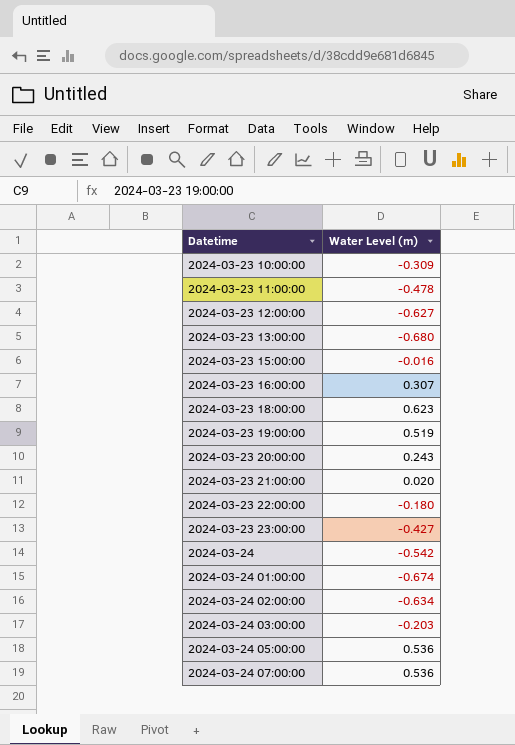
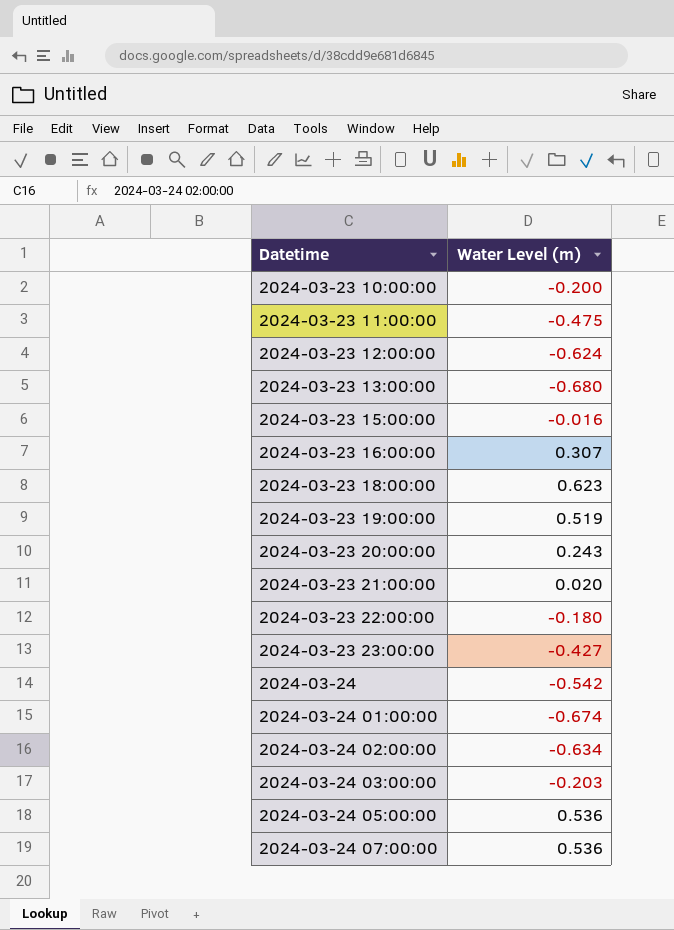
2024-03-23 10:00:00 | Water Level (m): -0.309 -> -0.200
2024-03-23 11:00:00 | Water Level (m): -0.478 -> -0.475
2024-03-23 12:00:00 | Water Level (m): -0.627 -> -0.624

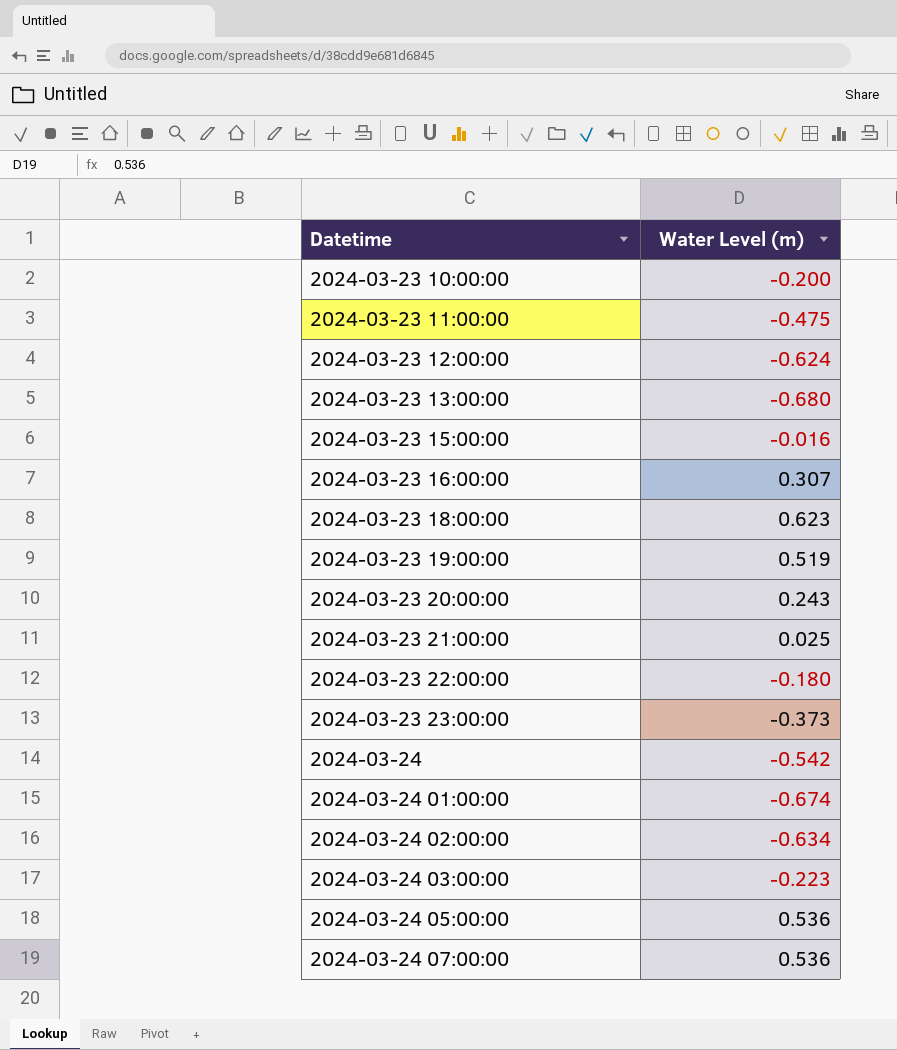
2024-03-23 21:00:00 | Water Level (m): 0.020 -> 0.025
2024-03-23 23:00:00 | Water Level (m): -0.427 -> -0.373
2024-03-24 03:00:00 | Water Level (m): -0.203 -> -0.223

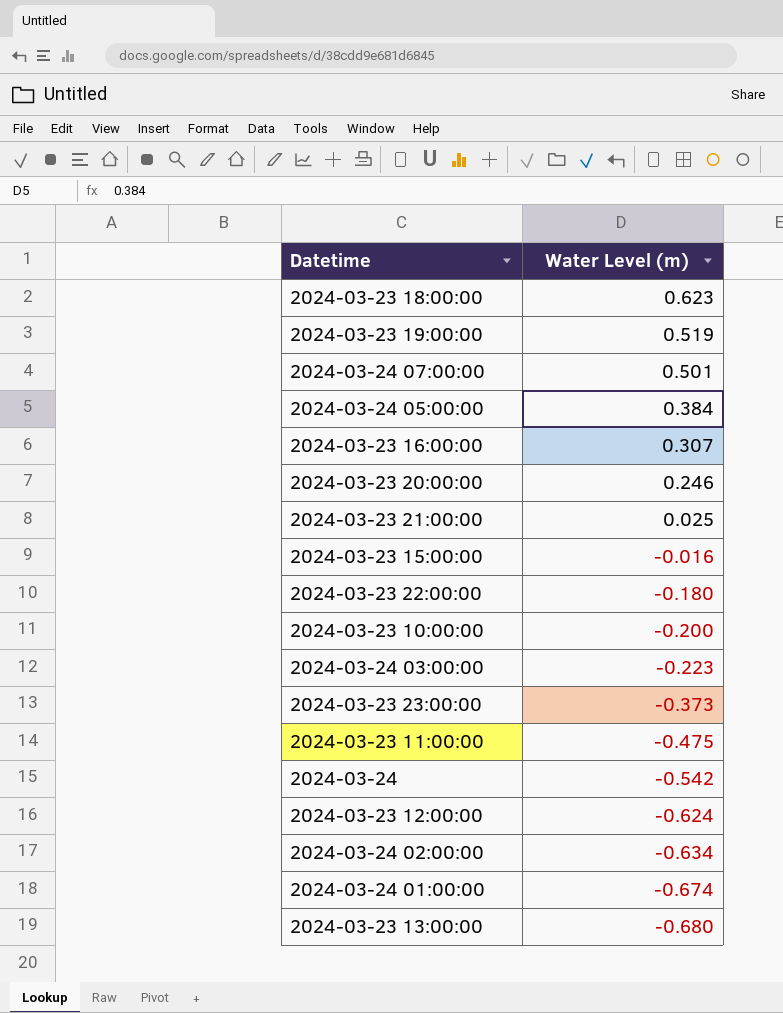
row order: Datetime ascending -> Water Level (m) descending
2024-03-24 07:00:00 | Water Level (m): 0.536 -> 0.501
2024-03-24 05:00:00 | Water Level (m): 0.536 -> 0.384
2024-03-23 20:00:00 | Water Level (m): 0.243 -> 0.246

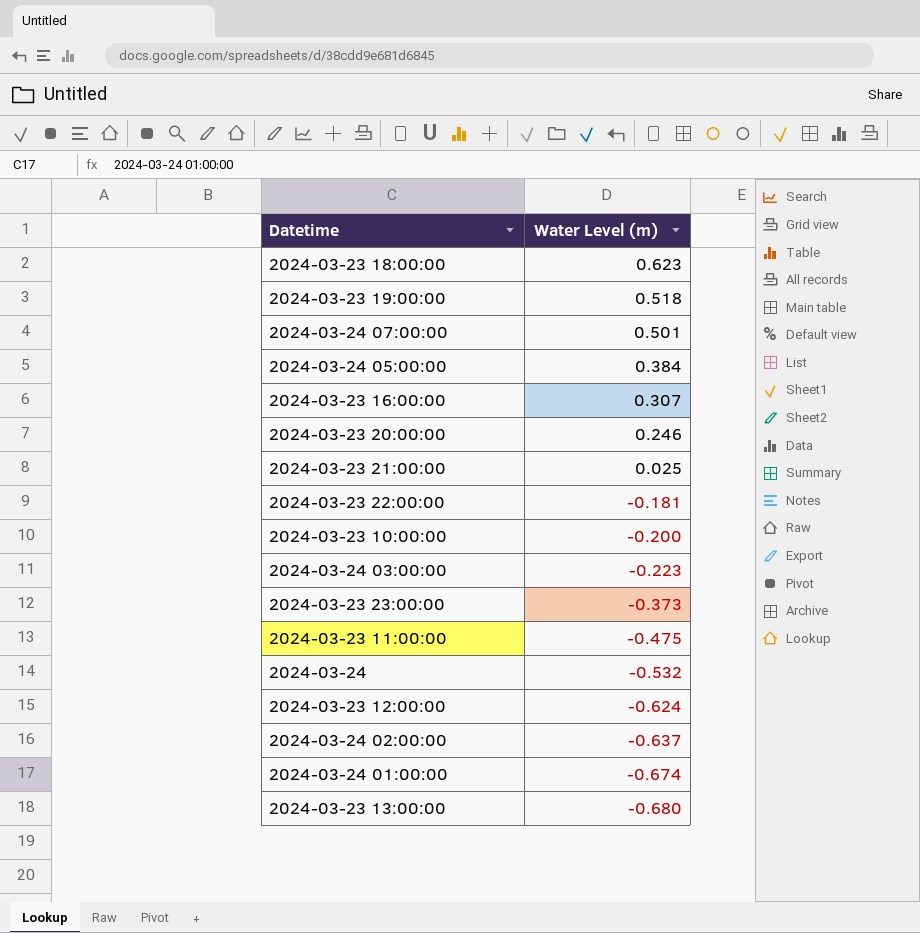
row 2024-03-23 15:00:00: -0.016 -> none
2024-03-23 19:00:00 | Water Level (m): 0.519 -> 0.518
2024-03-23 22:00:00 | Water Level (m): -0.180 -> -0.181
2024-03-24 | Water Level (m): -0.542 -> -0.532
2024-03-24 02:00:00 | Water Level (m): -0.634 -> -0.637

